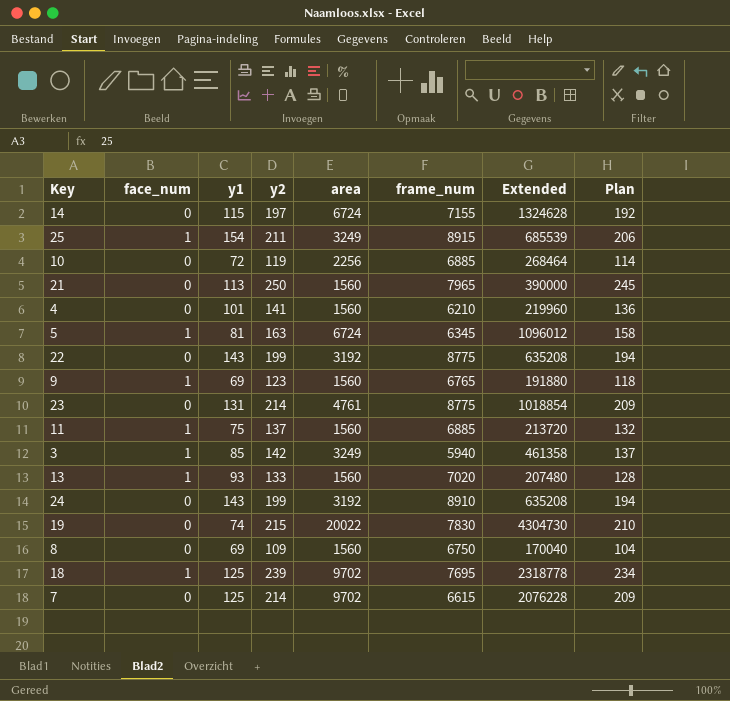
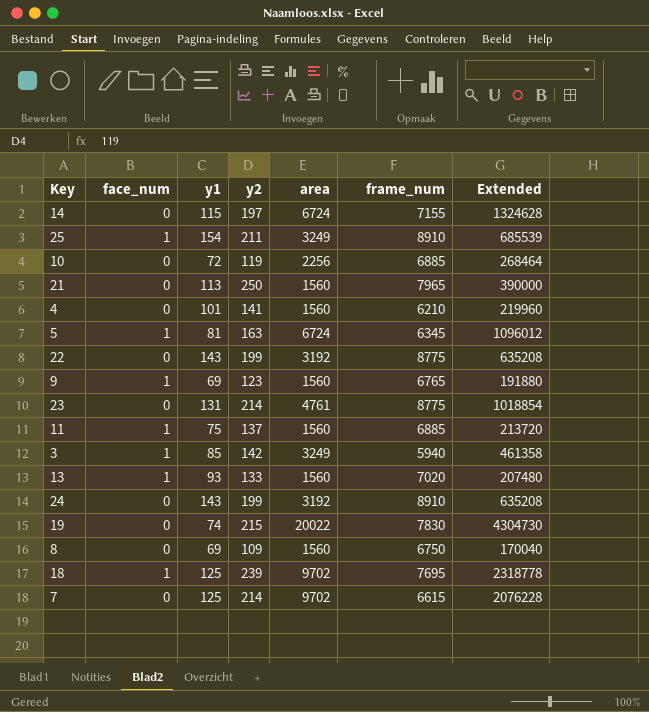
column Plan | formula: [y2] - 5 -> none
25 | frame_num: 8915 -> 8910

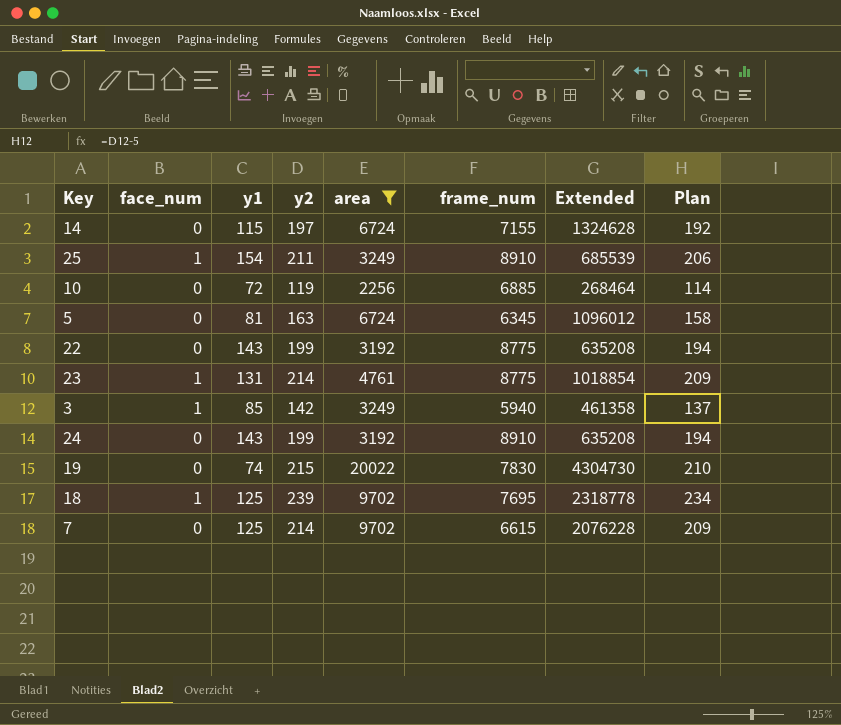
filter: none -> area != 1560
column Plan | formula: none -> [y2] - 5
5 | face_num: 1 -> 0
23 | face_num: 0 -> 1

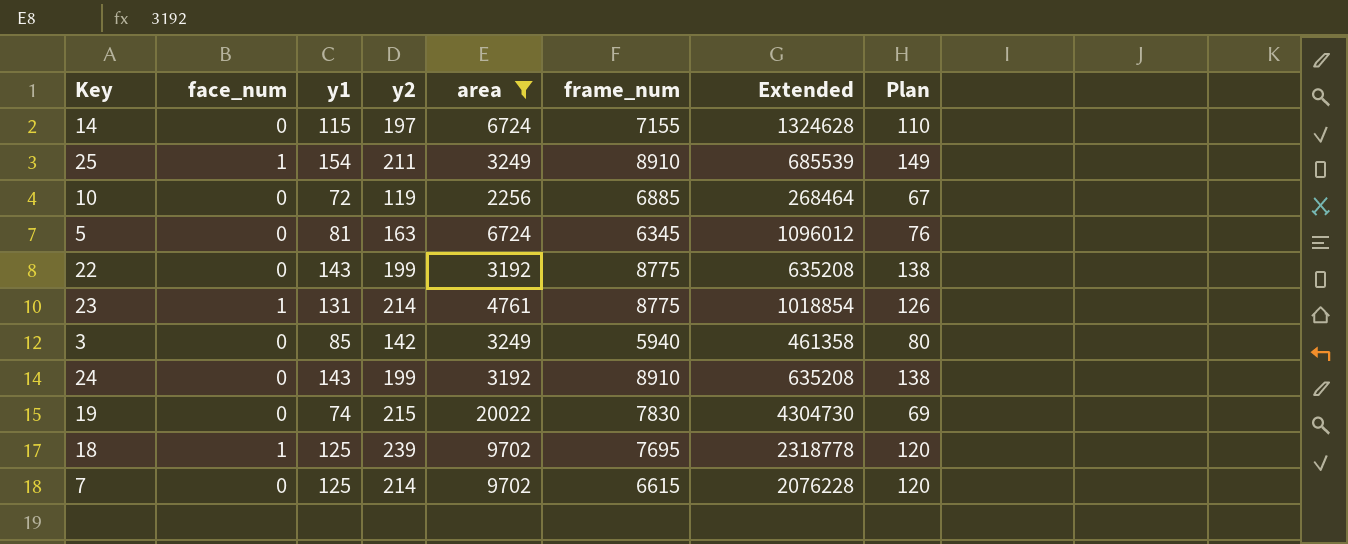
column Plan | formula: [y2] - 5 -> [y1] - 5
3 | face_num: 1 -> 0

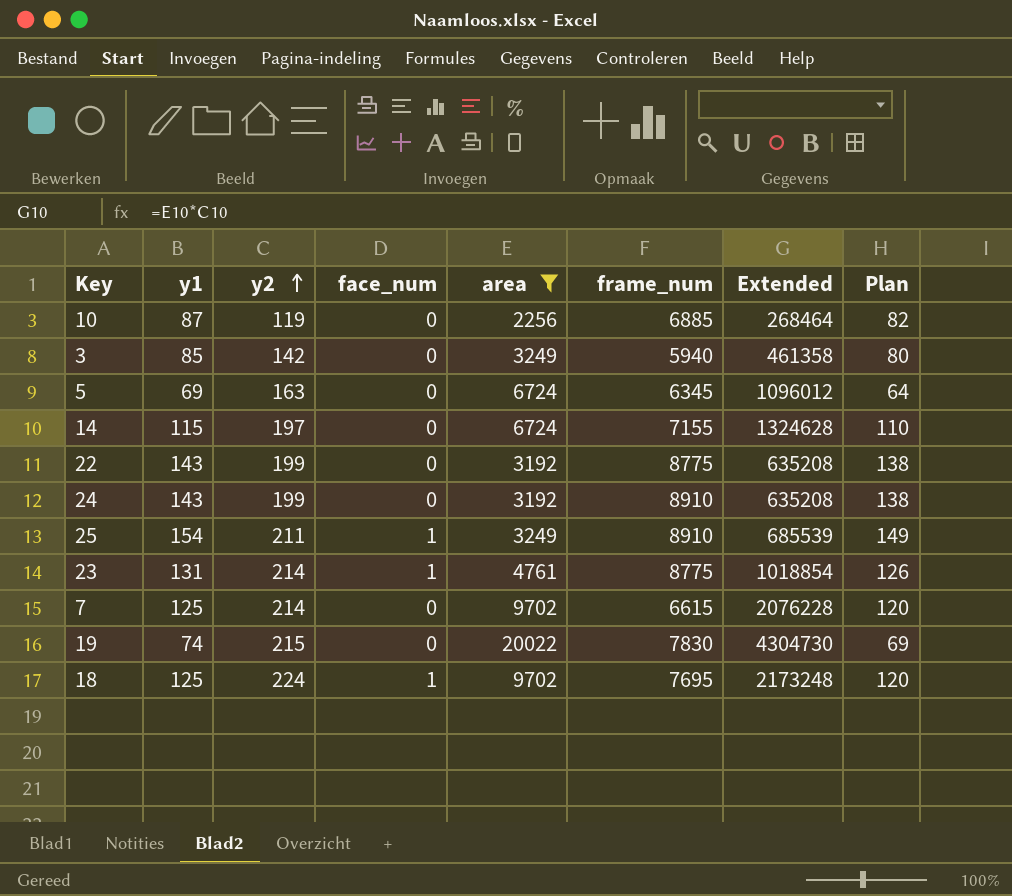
row order: none -> y2 ascending
column face_num | position: 2 -> 4
10 | y1: 72 -> 87
10 | Plan: 67 -> 82
5 | y1: 81 -> 69
5 | Plan: 76 -> 64
18 | y2: 239 -> 224
18 | Extended: 2318778 -> 2173248

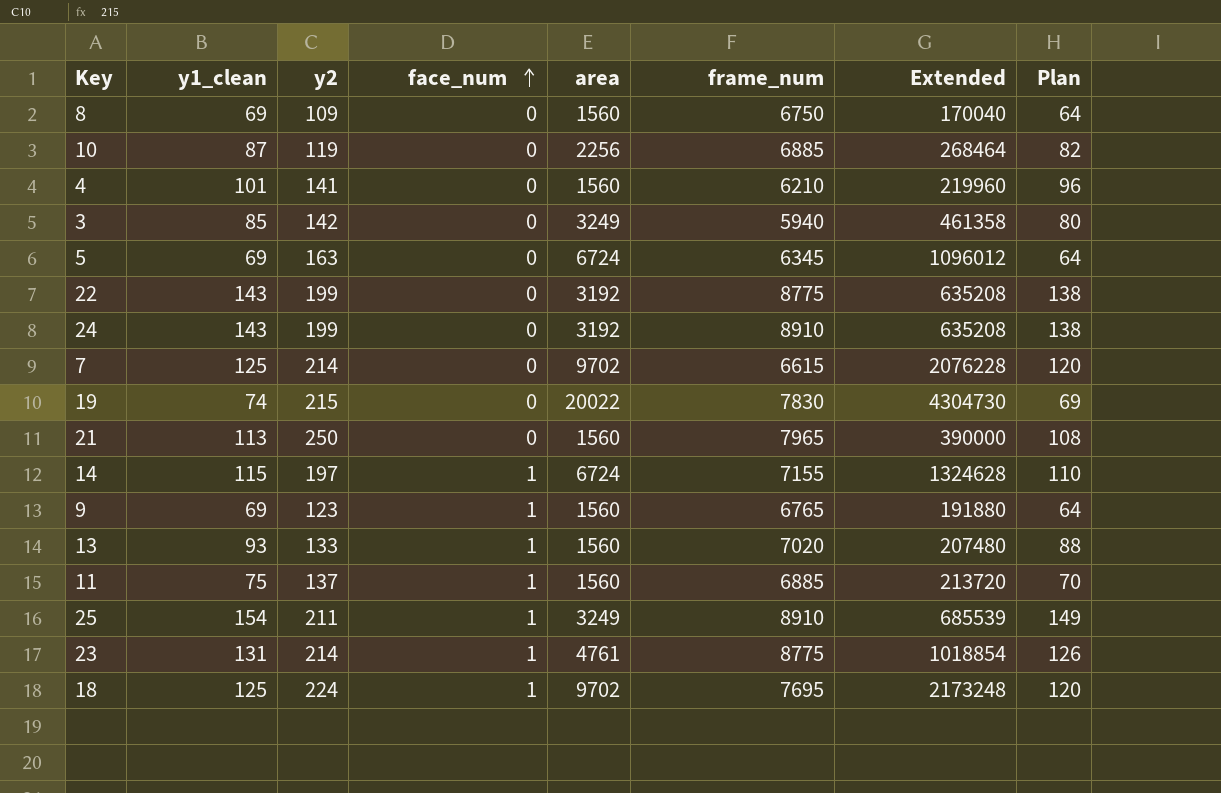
filter: area != 1560 -> none
row order: y2 ascending -> face_num ascending
column name: y1 -> y1_clean
14 | face_num: 0 -> 1

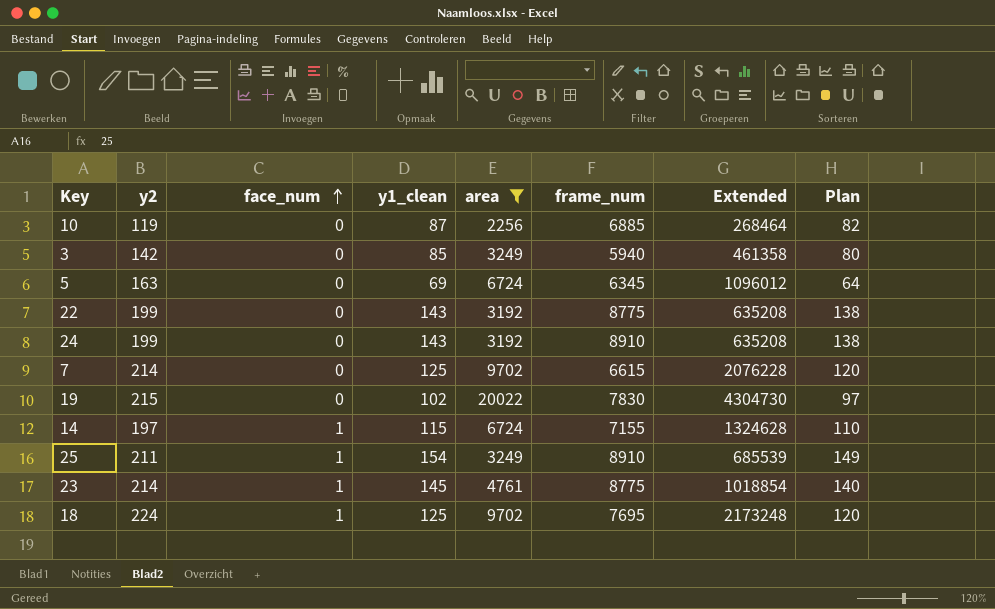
filter: none -> area != 1560
column y1_clean | position: 2 -> 4
19 | y1_clean: 74 -> 102
19 | Plan: 69 -> 97
23 | y1_clean: 131 -> 145
23 | Plan: 126 -> 140

